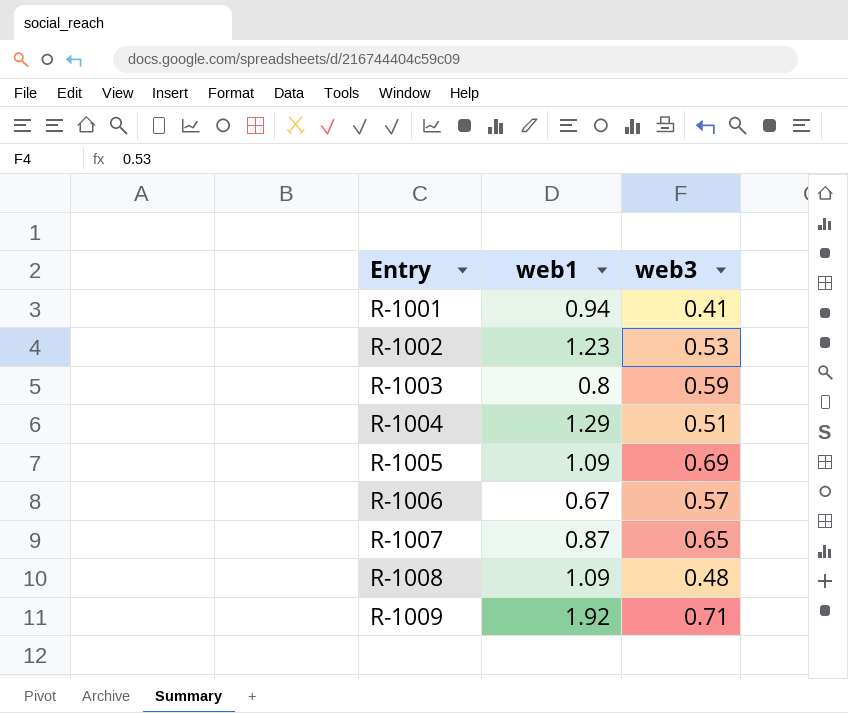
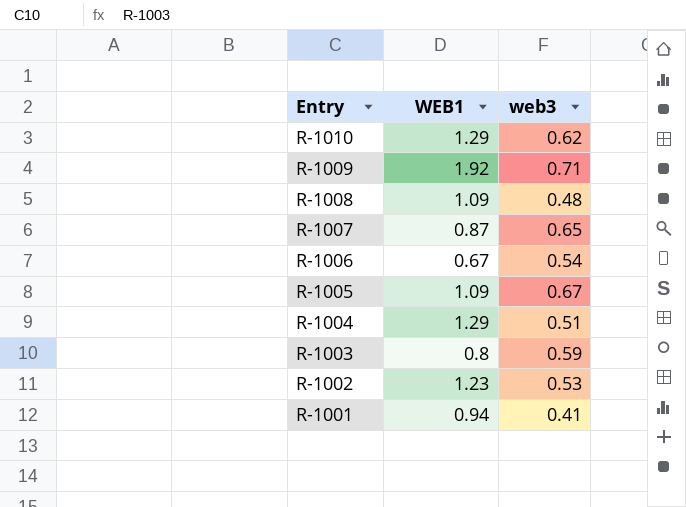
row order: Entry ascending -> Entry descending
column name: web1 -> WEB1
row R-1010: none -> 1.29 | 0.62
R-1006 | web3: 0.57 -> 0.54
R-1005 | web3: 0.69 -> 0.67

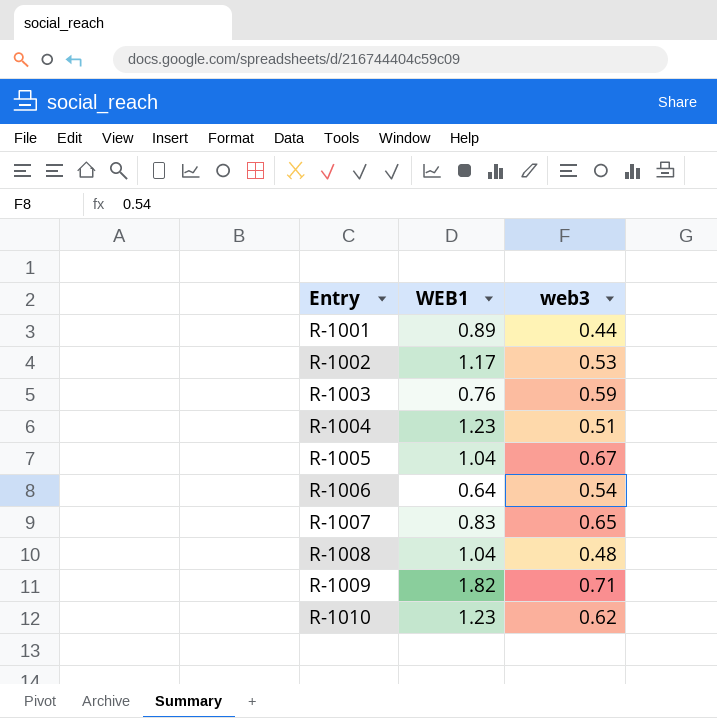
row order: Entry descending -> Entry ascending
R-1001 | WEB1: 0.94 -> 0.89
R-1001 | web3: 0.41 -> 0.44
R-1002 | WEB1: 1.23 -> 1.17
R-1003 | WEB1: 0.8 -> 0.76
R-1004 | WEB1: 1.29 -> 1.23
R-1005 | WEB1: 1.09 -> 1.04
R-1006 | WEB1: 0.67 -> 0.64
R-1007 | WEB1: 0.87 -> 0.83
R-1008 | WEB1: 1.09 -> 1.04
R-1009 | WEB1: 1.92 -> 1.82
R-1010 | WEB1: 1.29 -> 1.23

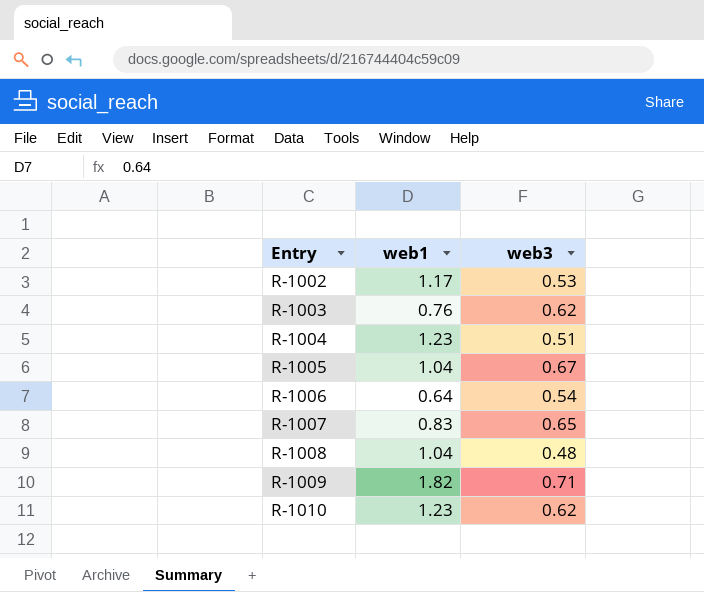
column name: WEB1 -> web1
row R-1001: 0.89 | 0.44 -> none
R-1003 | web3: 0.59 -> 0.62

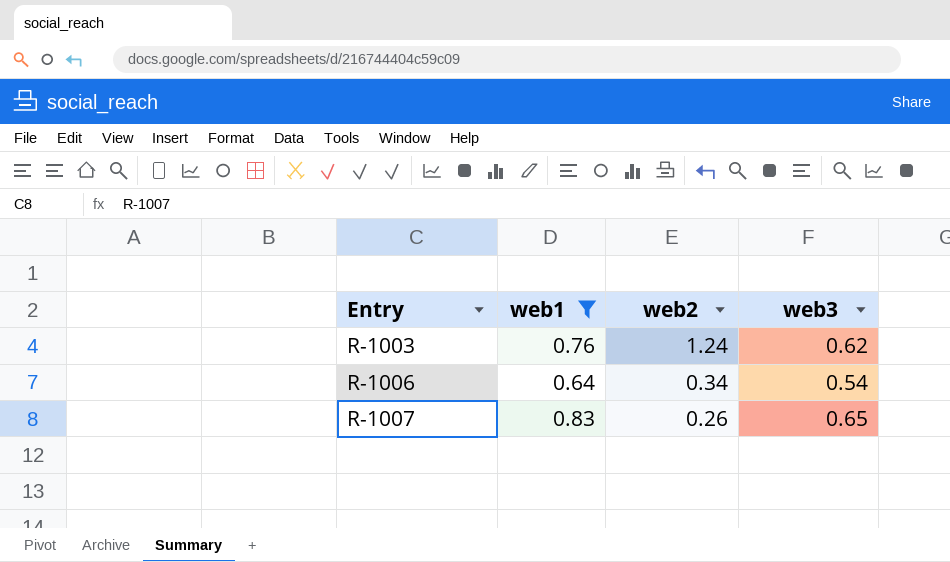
filter: none -> web1 <= 0.83
column web2 | position: none -> 3

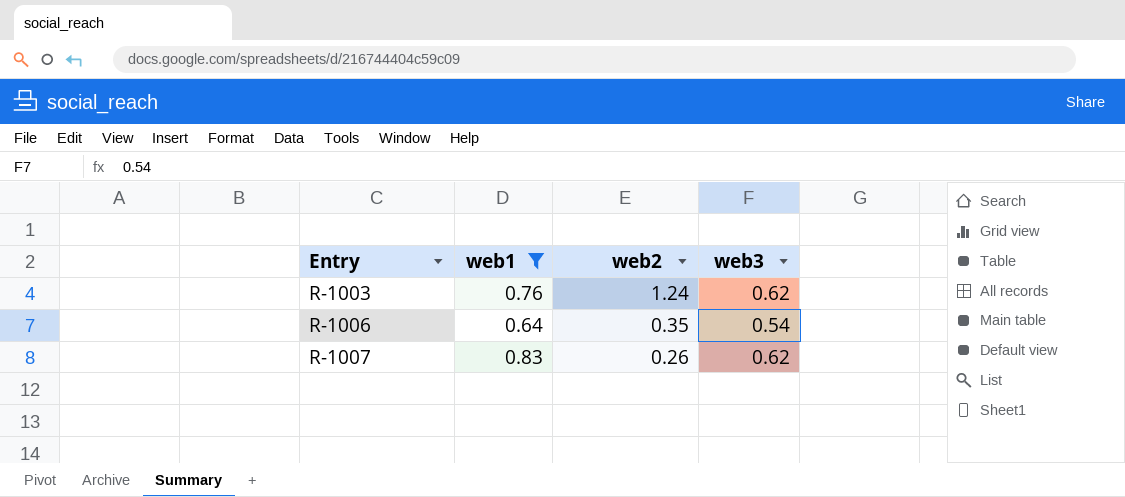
R-1006 | web2: 0.34 -> 0.35
R-1007 | web3: 0.65 -> 0.62

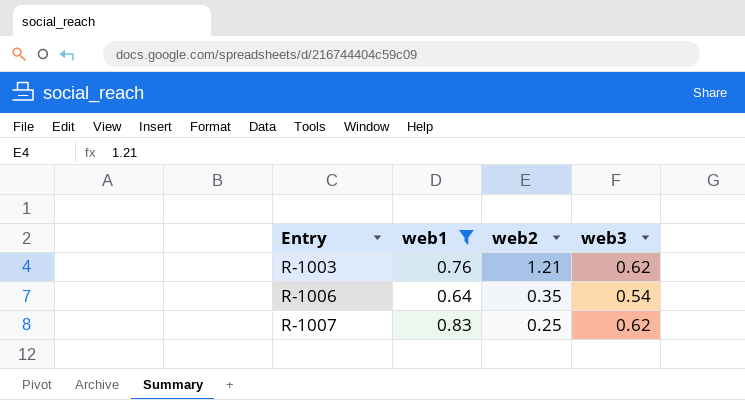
R-1003 | web2: 1.24 -> 1.21
R-1007 | web2: 0.26 -> 0.25

